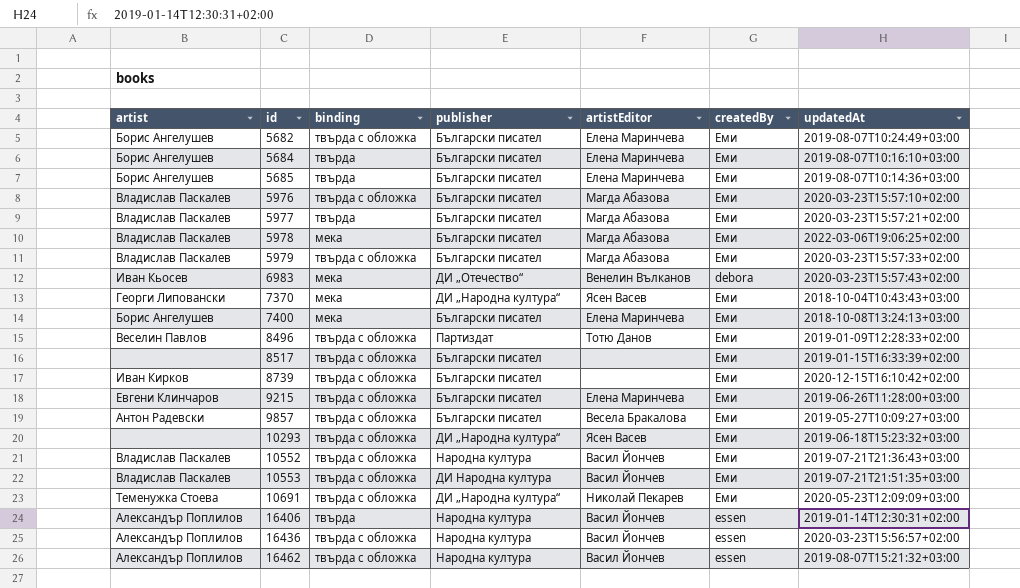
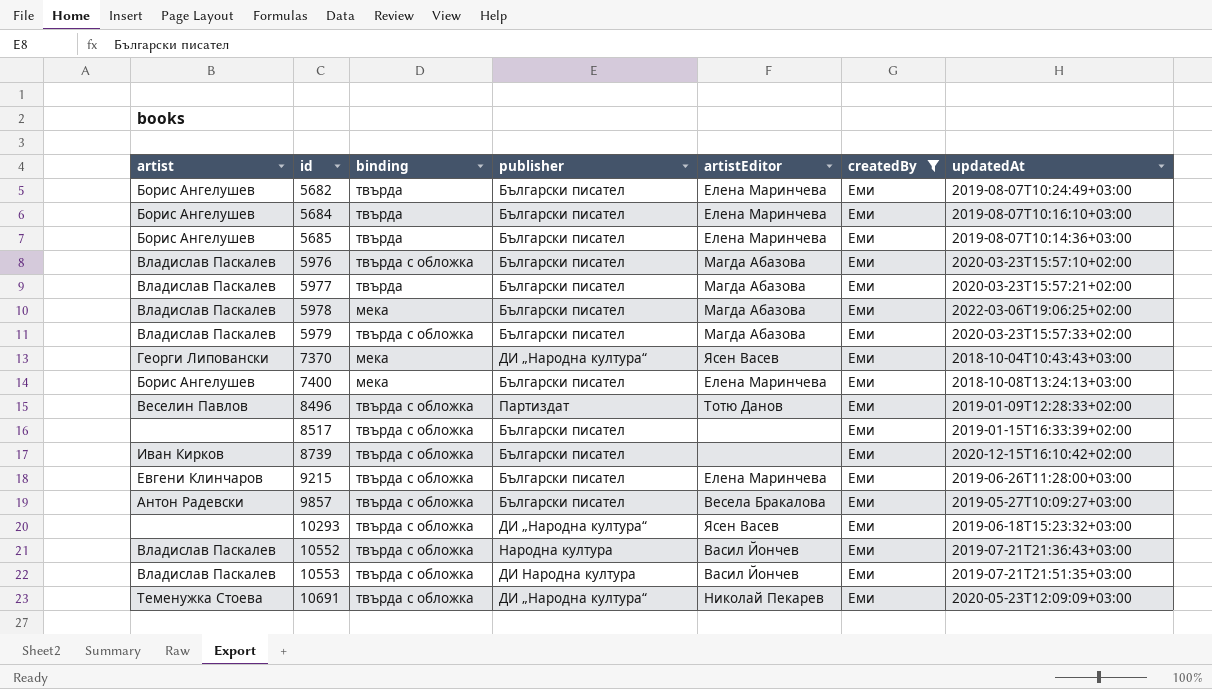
filter: none -> createdBy = Еми
5682 | binding: твърда с обложка -> твърда

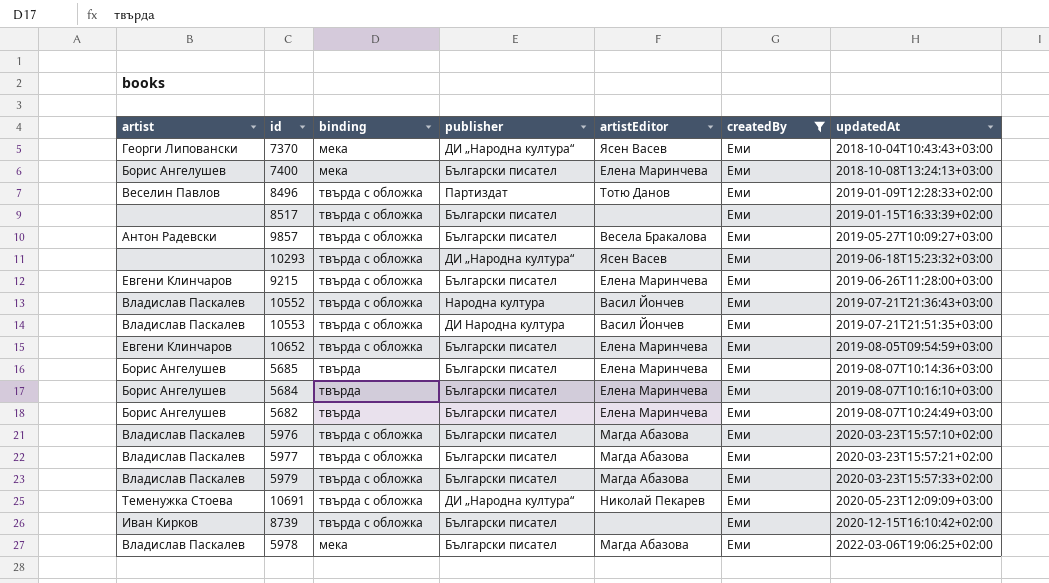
row order: id ascending -> updatedAt ascending
row 10652: none -> Евгени Клинчаров | твърда с обложка | Български писател | Елена Маринчева | Еми | 2019-08-05T09:54:59+03:00
5977 | binding: твърда -> твърда с обложка

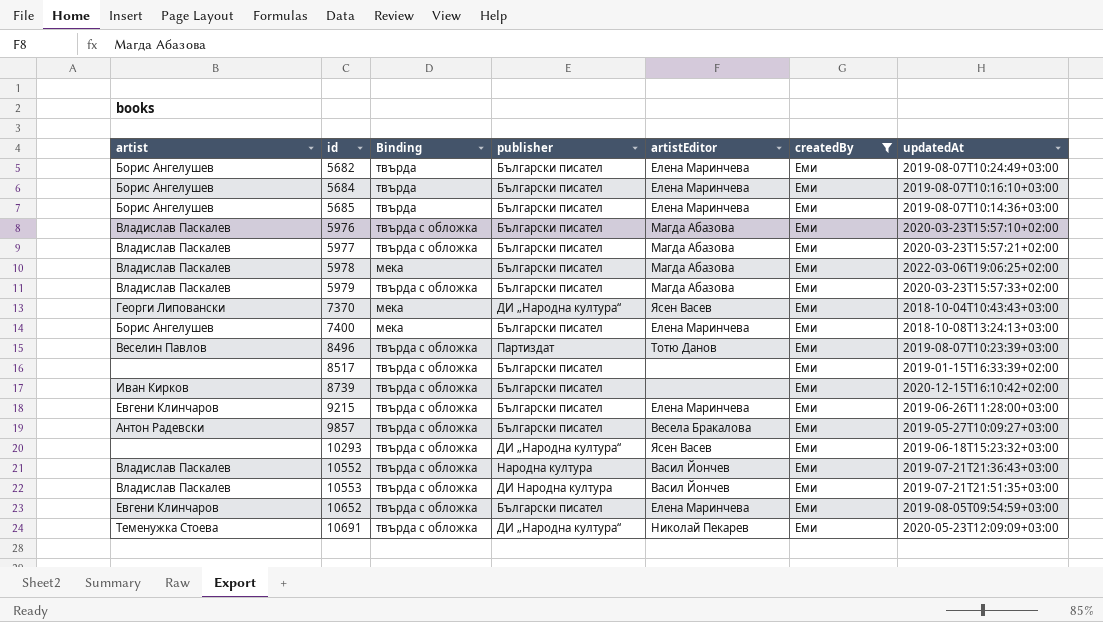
row order: updatedAt ascending -> id ascending
column name: binding -> Binding
8496 | updatedAt: 2019-01-09T12:28:33+02:00 -> 2019-08-07T10:23:39+03:00

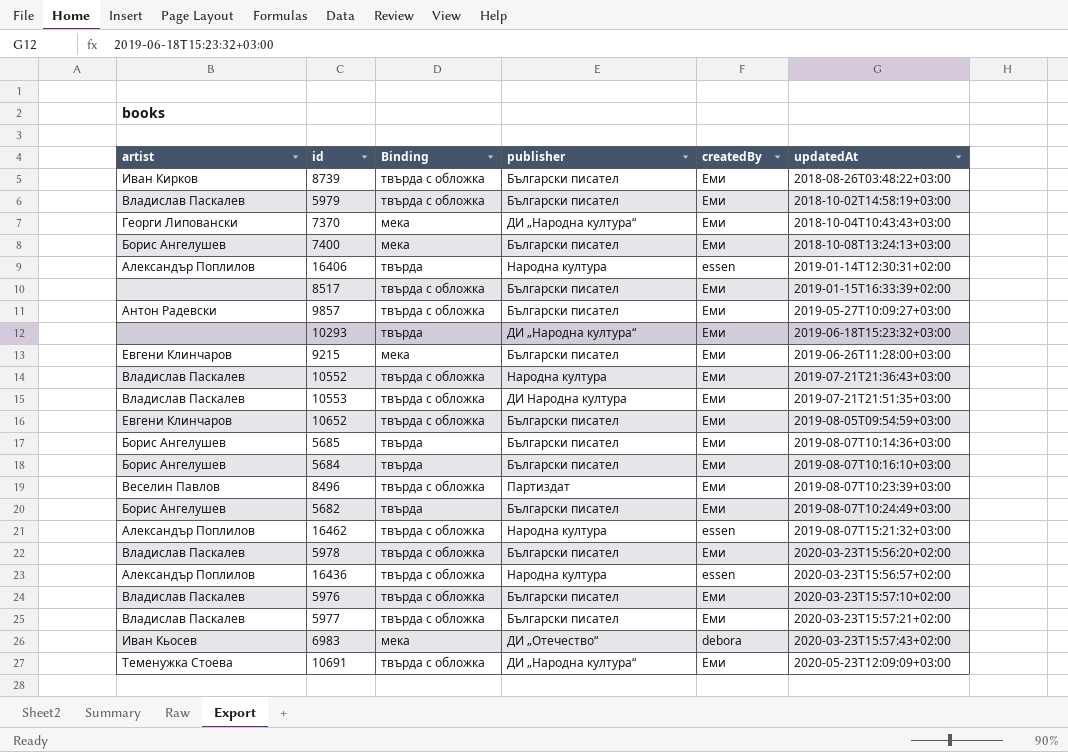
filter: createdBy = Еми -> none
row order: id ascending -> updatedAt ascending
column artistEditor | position: 5 -> none
8739 | updatedAt: 2020-12-15T16:10:42+02:00 -> 2018-08-26T03:48:22+03:00
5979 | updatedAt: 2020-03-23T15:57:33+02:00 -> 2018-10-02T14:58:19+03:00
10293 | Binding: твърда с обложка -> твърда
9215 | Binding: твърда с обложка -> мека
5978 | Binding: мека -> твърда с обложка
5978 | updatedAt: 2022-03-06T19:06:25+02:00 -> 2020-03-23T15:56:20+02:00

